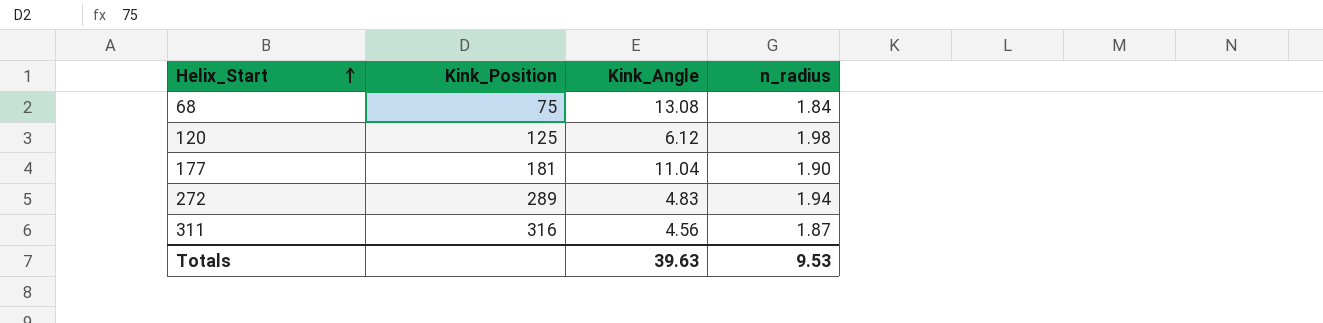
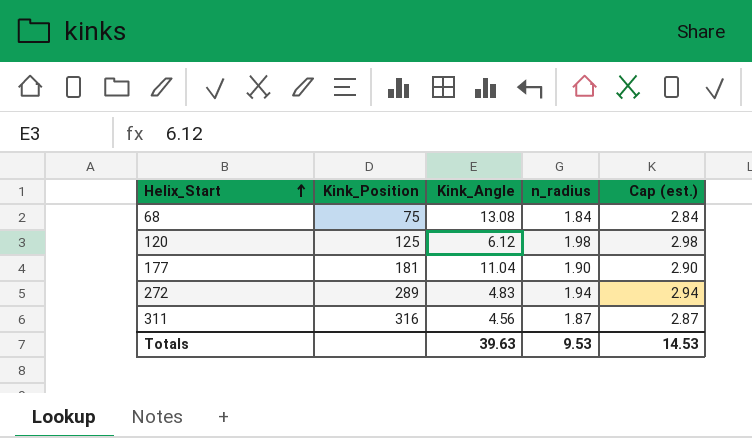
column Cap (est.) | formula: none -> [n_radius] + 1

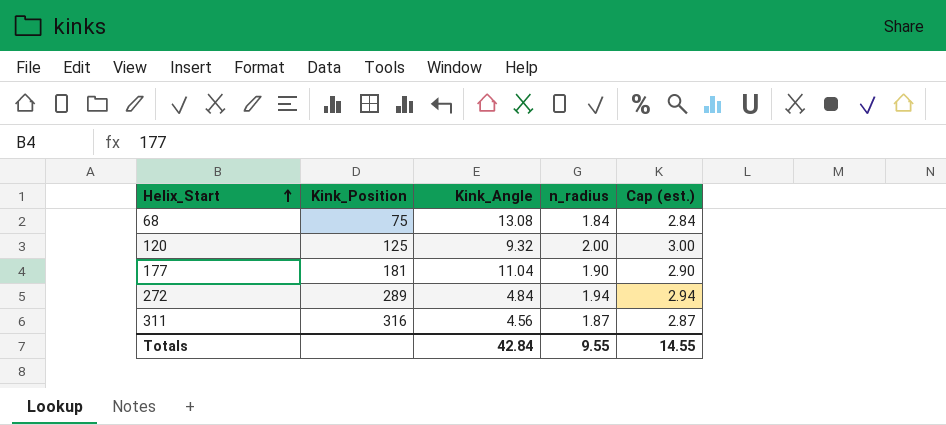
120 | Kink_Angle: 6.12 -> 9.32
120 | n_radius: 1.98 -> 2.00
120 | Cap (est.): 2.98 -> 3.00
272 | Kink_Angle: 4.83 -> 4.84
Totals | Kink_Angle: 39.63 -> 42.84
Totals | n_radius: 9.53 -> 9.55
Totals | Cap (est.): 14.53 -> 14.55

